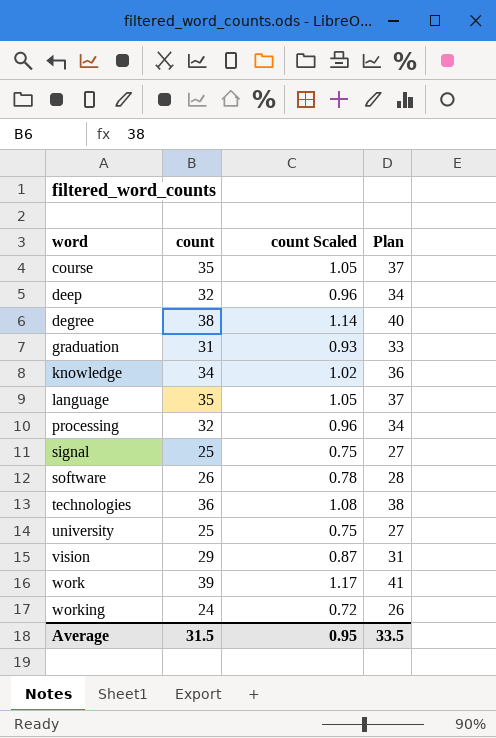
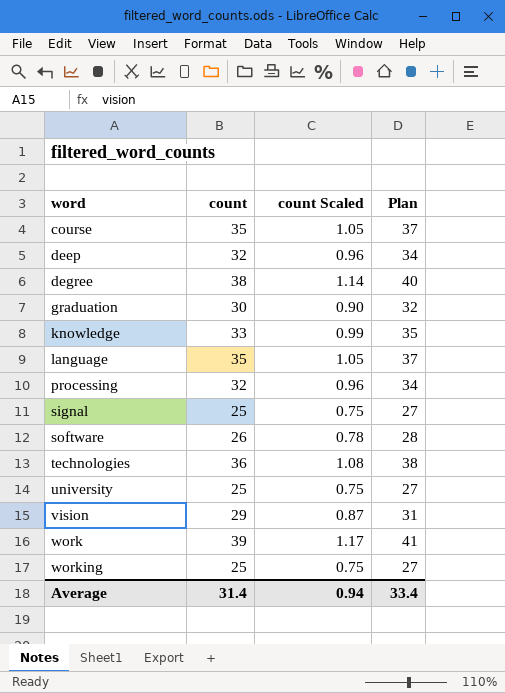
graduation | count: 31 -> 30
graduation | count Scaled: 0.93 -> 0.90
graduation | Plan: 33 -> 32
knowledge | count: 34 -> 33
knowledge | count Scaled: 1.02 -> 0.99
knowledge | Plan: 36 -> 35
working | count: 24 -> 25
working | count Scaled: 0.72 -> 0.75
working | Plan: 26 -> 27
Average | count: 31.5 -> 31.4
Average | count Scaled: 0.95 -> 0.94
Average | Plan: 33.5 -> 33.4

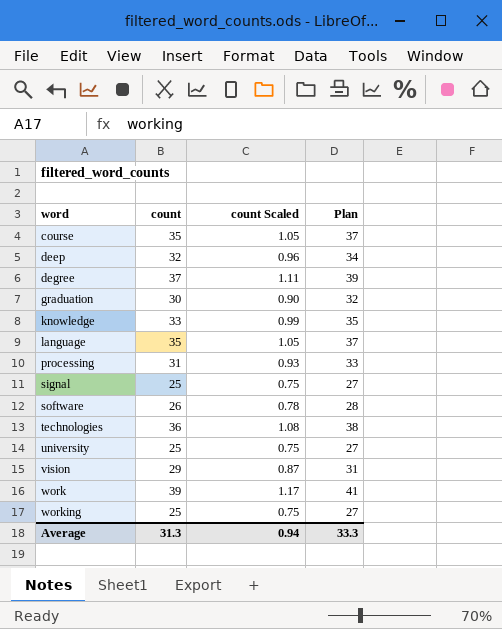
degree | count: 38 -> 37
degree | count Scaled: 1.14 -> 1.11
degree | Plan: 40 -> 39
processing | count: 32 -> 31
processing | count Scaled: 0.96 -> 0.93
processing | Plan: 34 -> 33
Average | count: 31.4 -> 31.3
Average | Plan: 33.4 -> 33.3

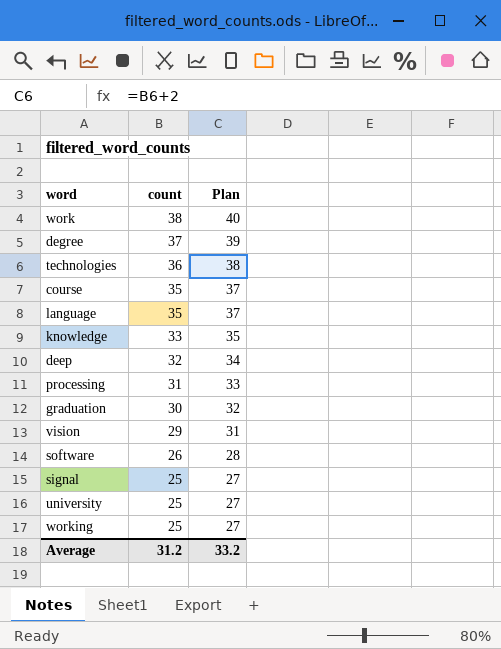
row order: word ascending -> count descending
column count Scaled | formula: [count] * 0.03 -> none
work | count: 39 -> 38
work | Plan: 41 -> 40
Average | count: 31.3 -> 31.2
Average | Plan: 33.3 -> 33.2

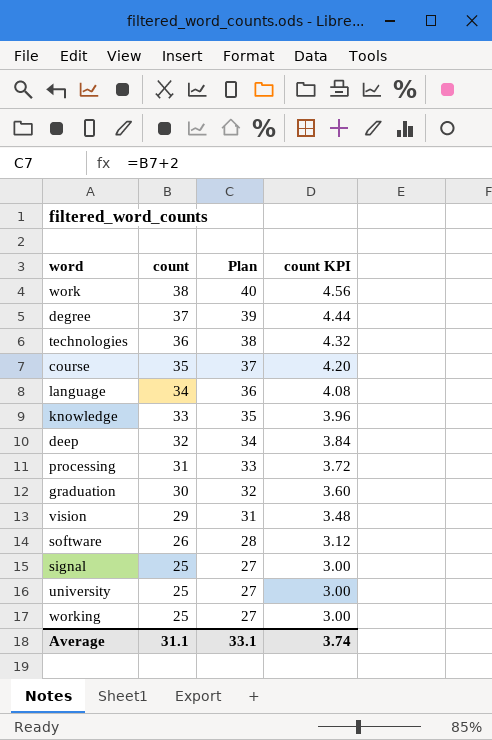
column count KPI | formula: none -> [count] * 0.12
language | count: 35 -> 34
language | Plan: 37 -> 36
Average | count: 31.2 -> 31.1
Average | Plan: 33.2 -> 33.1

